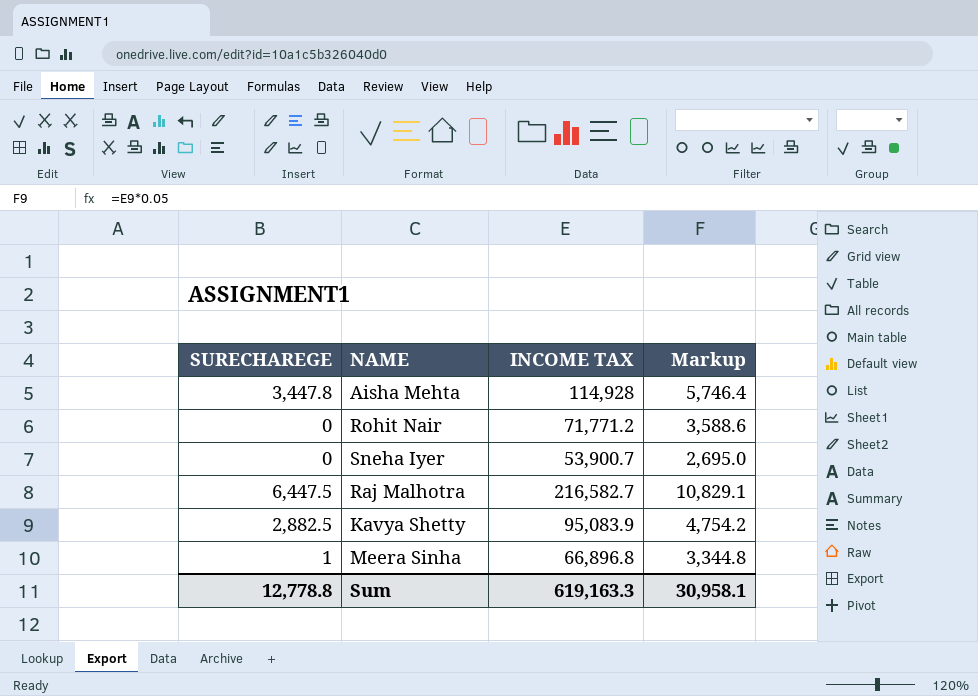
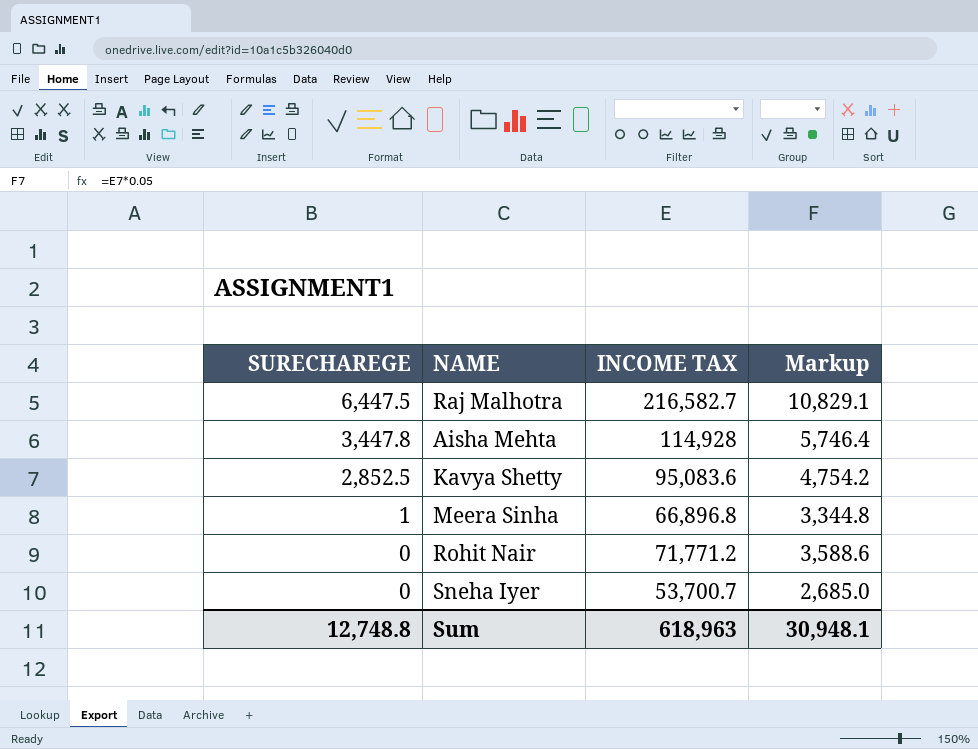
row order: none -> SURECHAREGE descending
Kavya Shetty | SURECHAREGE: 2,882.5 -> 2,852.5
Kavya Shetty | INCOME TAX: 95,083.9 -> 95,083.6
Sneha Iyer | INCOME TAX: 53,900.7 -> 53,700.7
Sneha Iyer | Markup: 2,695.0 -> 2,685.0
Sum | SURECHAREGE: 12,778.8 -> 12,748.8
Sum | INCOME TAX: 619,163.3 -> 618,963
Sum | Markup: 30,958.1 -> 30,948.1

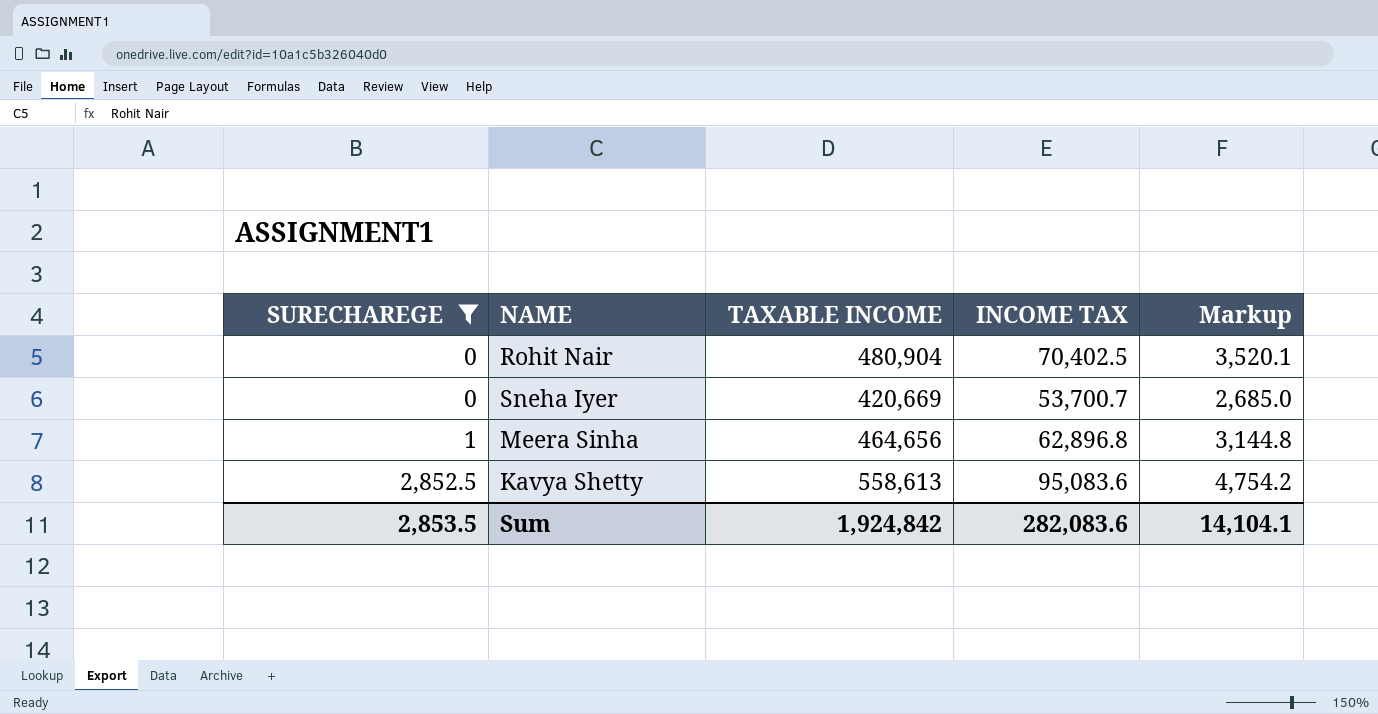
filter: none -> SURECHAREGE <= 2,852.5
row order: SURECHAREGE descending -> SURECHAREGE ascending
column TAXABLE INCOME | position: none -> 3
Rohit Nair | INCOME TAX: 71,771.2 -> 70,402.5
Rohit Nair | Markup: 3,588.6 -> 3,520.1
Meera Sinha | INCOME TAX: 66,896.8 -> 62,896.8
Meera Sinha | Markup: 3,344.8 -> 3,144.8
Sum | SURECHAREGE: 12,748.8 -> 2,853.5
Sum | INCOME TAX: 618,963 -> 282,083.6
Sum | Markup: 30,948.1 -> 14,104.1

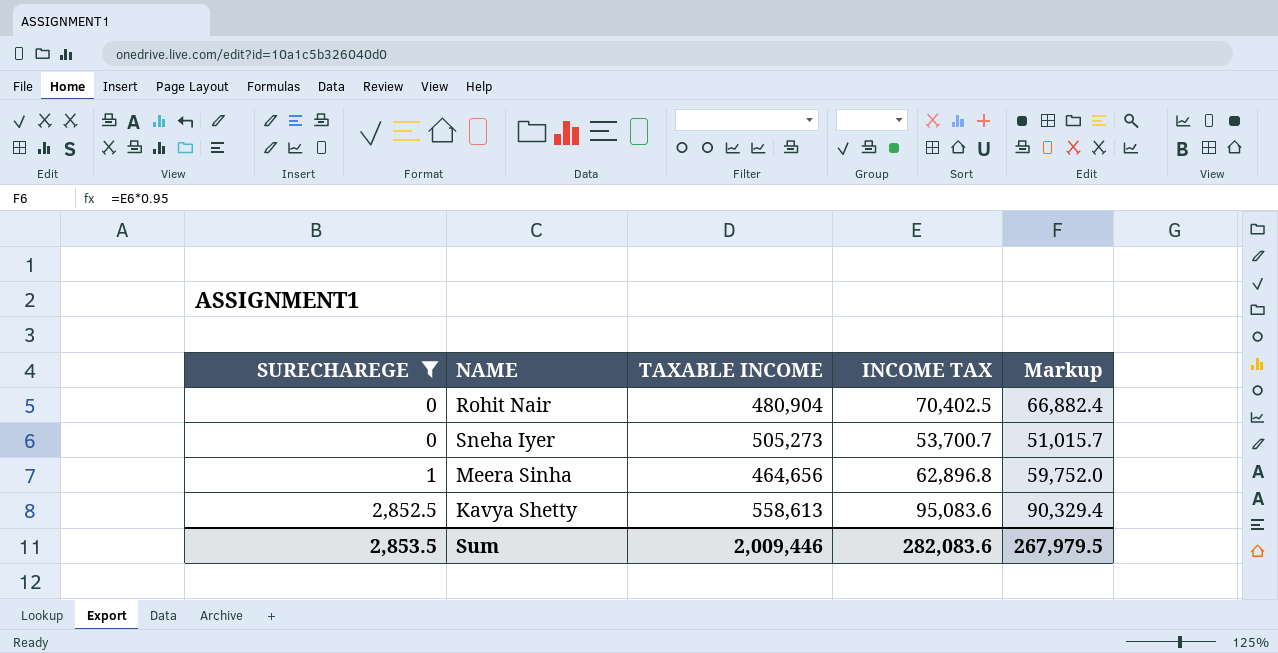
column Markup | formula: [INCOME TAX] * 0.05 -> [INCOME TAX] * 0.95
Sneha Iyer | TAXABLE INCOME: 420,669 -> 505,273
Sum | TAXABLE INCOME: 1,924,842 -> 2,009,446
Sum | Markup: 14,104.1 -> 267,979.5

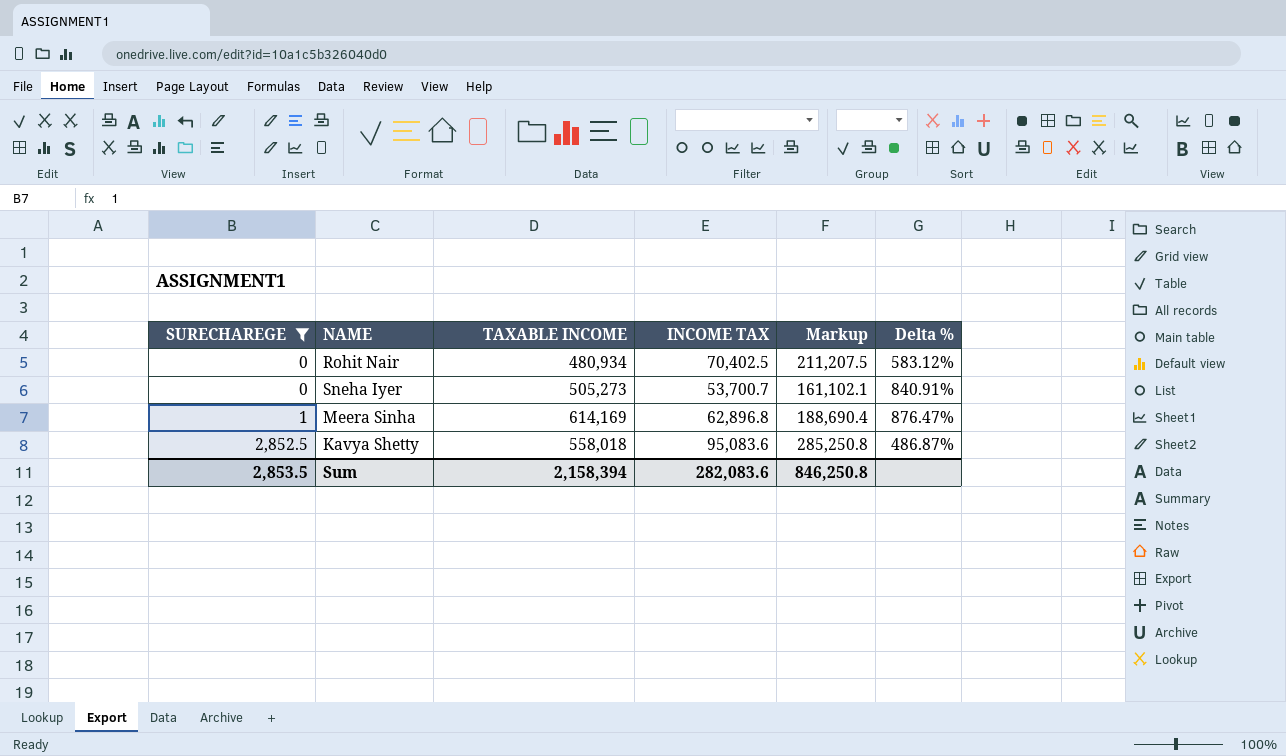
column Markup | formula: [INCOME TAX] * 0.95 -> [INCOME TAX] * 3
column Delta % | formula: none -> ([TAXABLE INCOME] - [INCOME TAX]) / [INCOME TAX]
Rohit Nair | TAXABLE INCOME: 480,904 -> 480,934
Meera Sinha | TAXABLE INCOME: 464,656 -> 614,169
Kavya Shetty | TAXABLE INCOME: 558,613 -> 558,018
Sum | TAXABLE INCOME: 2,009,446 -> 2,158,394
Sum | Markup: 267,979.5 -> 846,250.8

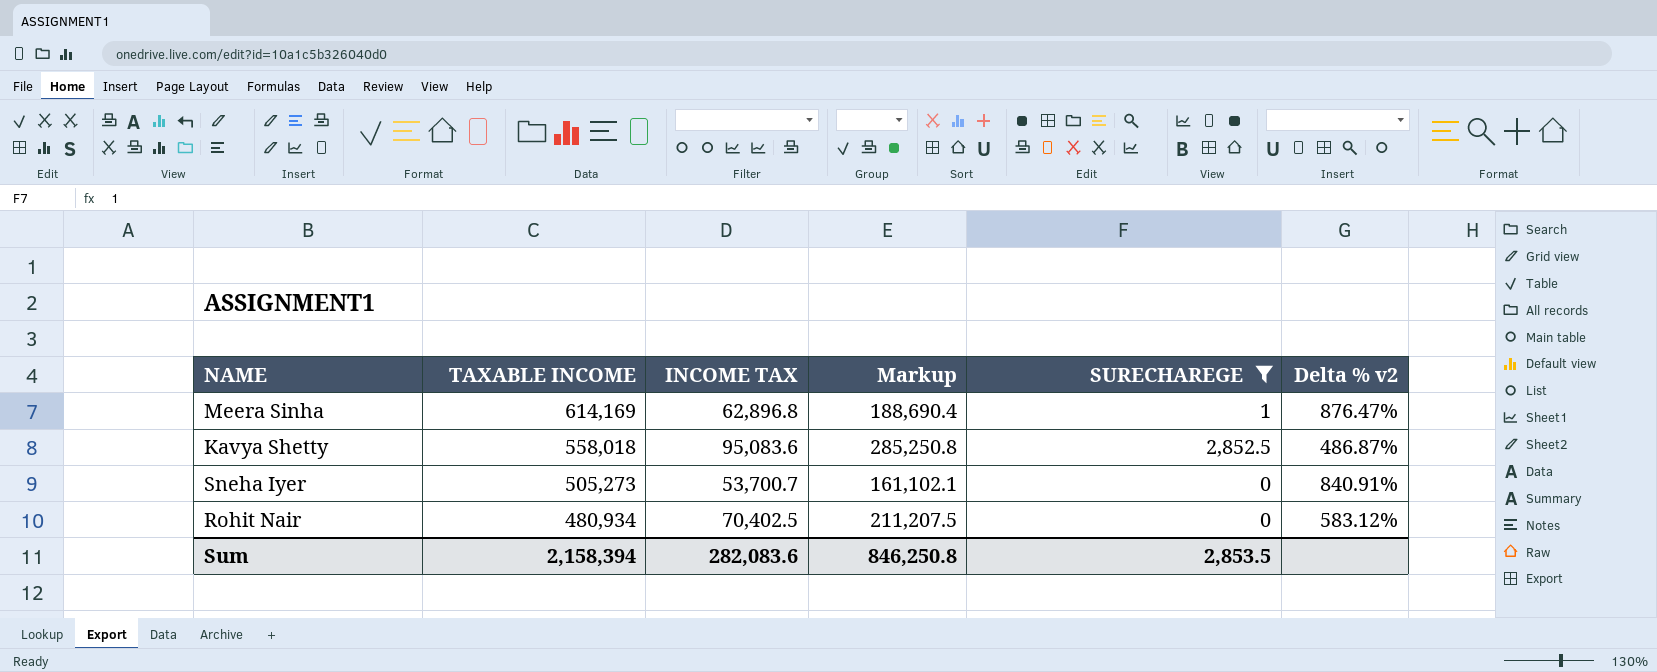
row order: SURECHAREGE ascending -> TAXABLE INCOME descending
column SURECHAREGE | position: 1 -> 5
column name: Delta % -> Delta % v2

